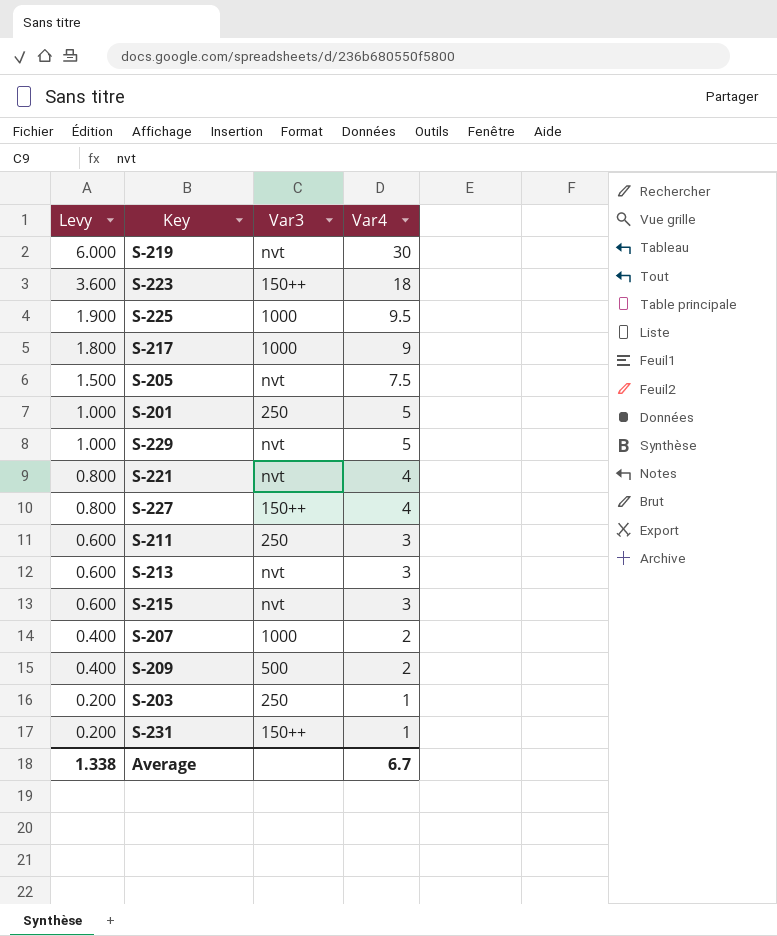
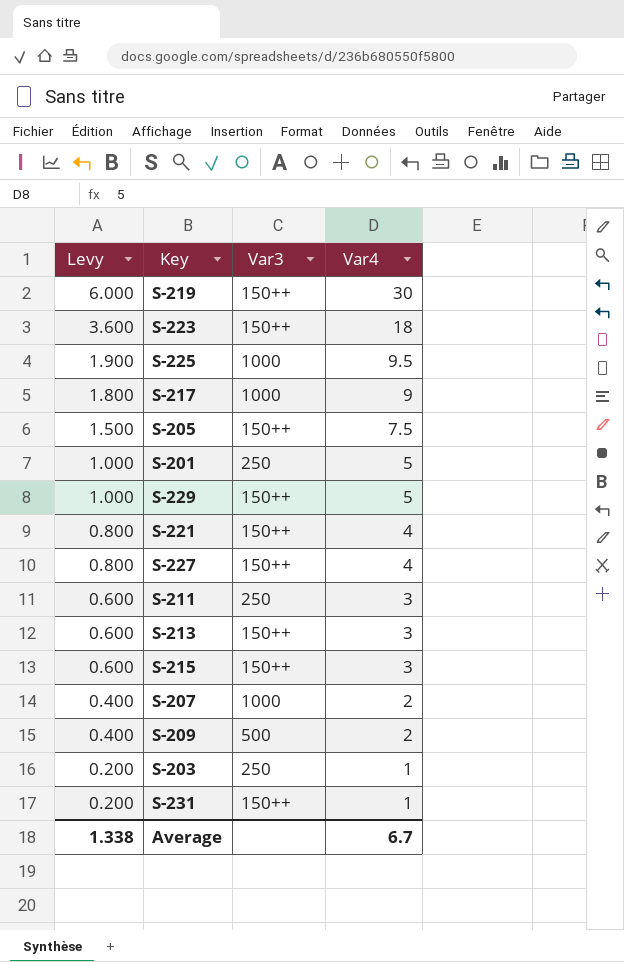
S-219 | Var3: nvt -> 150++
S-205 | Var3: nvt -> 150++
S-229 | Var3: nvt -> 150++
S-221 | Var3: nvt -> 150++
S-213 | Var3: nvt -> 150++
S-215 | Var3: nvt -> 150++

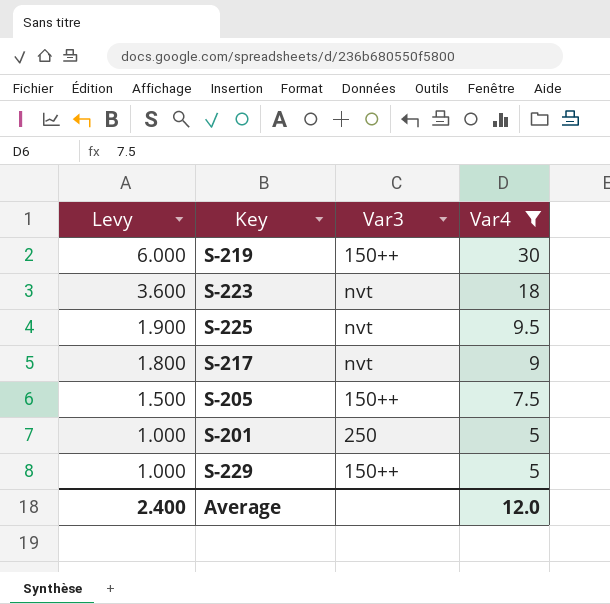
filter: none -> Var4 >= 5
S-223 | Var3: 150++ -> nvt
S-225 | Var3: 1000 -> nvt
S-217 | Var3: 1000 -> nvt
Average | Levy: 1.338 -> 2.400
Average | Var4: 6.7 -> 12.0

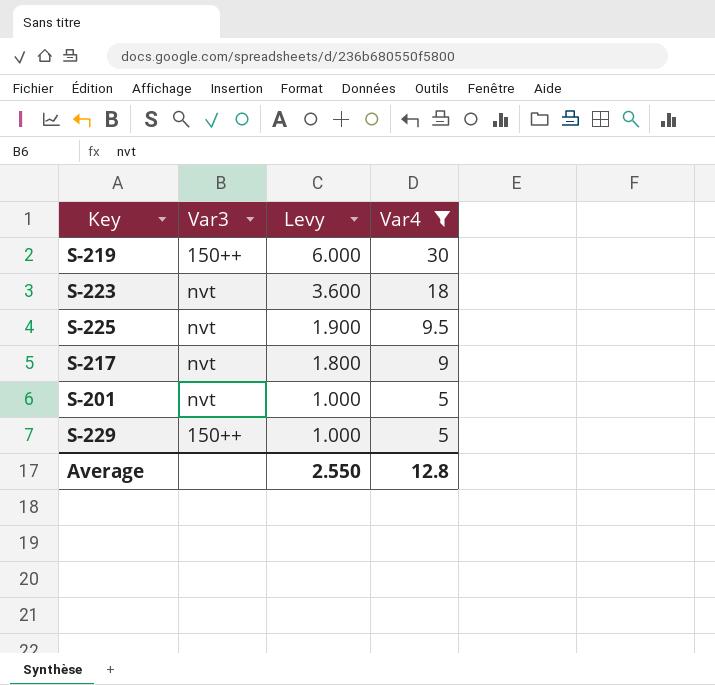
column Levy | position: 1 -> 3
row S-205: 1.500 | 150++ | 7.5 -> none
S-201 | Var3: 250 -> nvt
Average | Levy: 2.400 -> 2.550
Average | Var4: 12.0 -> 12.8

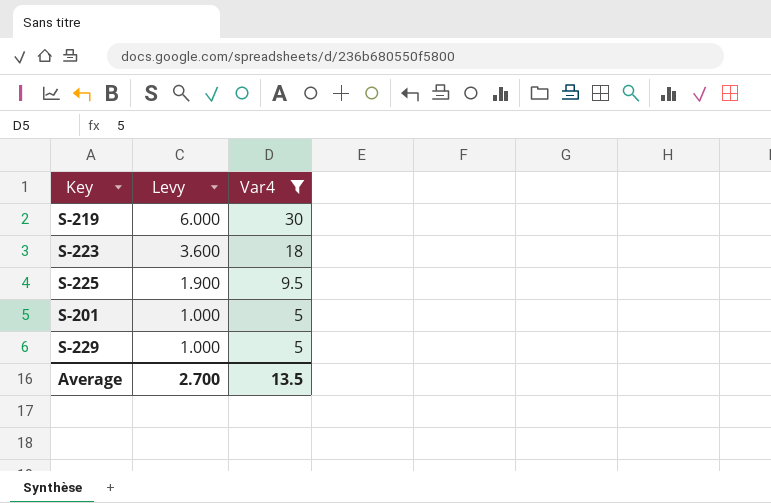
column Var3 | position: 2 -> none
row S-217: nvt | 1.800 | 9 -> none
Average | Levy: 2.550 -> 2.700
Average | Var4: 12.8 -> 13.5

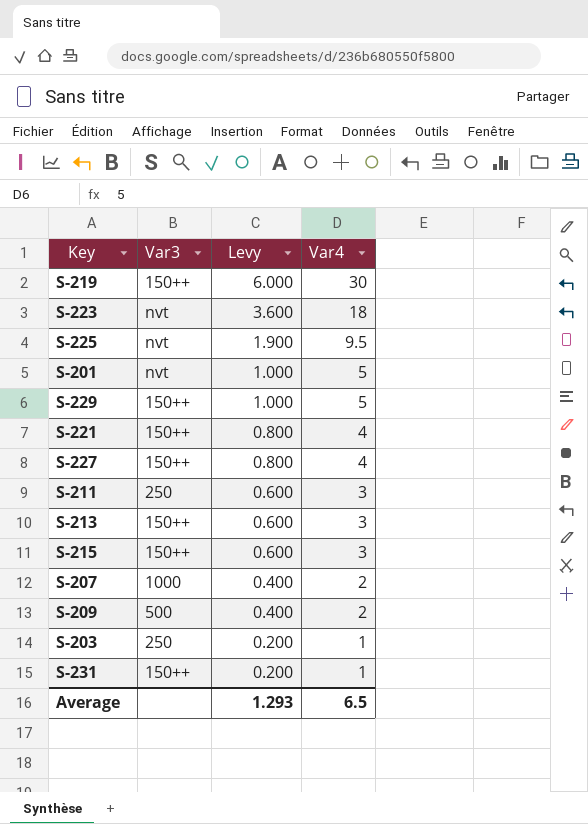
filter: Var4 >= 5 -> none
column Var3 | position: none -> 2
Average | Levy: 2.700 -> 1.293
Average | Var4: 13.5 -> 6.5

